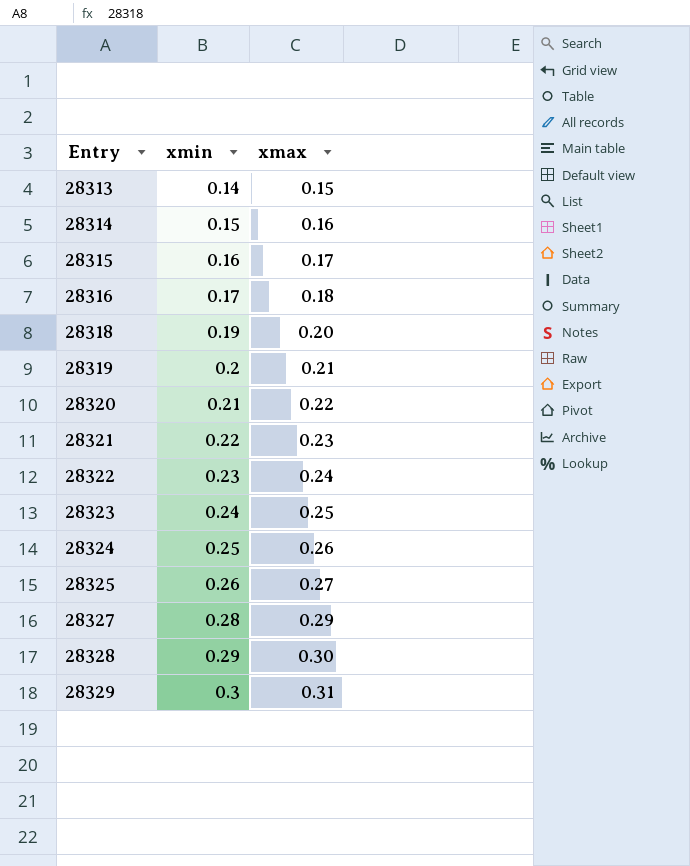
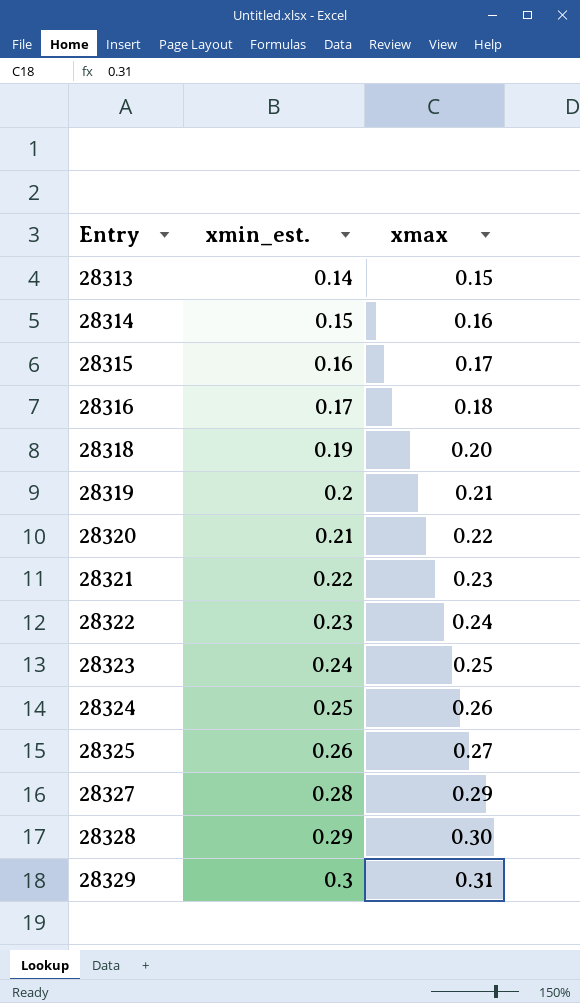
column name: xmin -> xmin_est.

